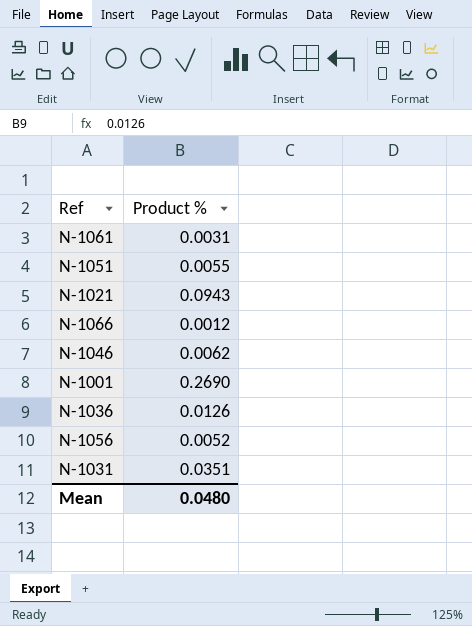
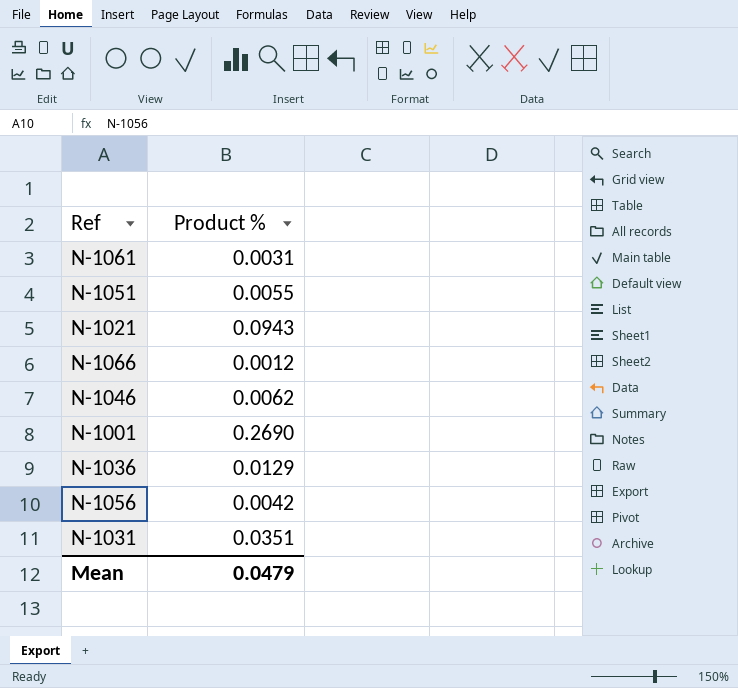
N-1036 | Product %: 0.0126 -> 0.0129
N-1056 | Product %: 0.0052 -> 0.0042
Mean | Product %: 0.0480 -> 0.0479

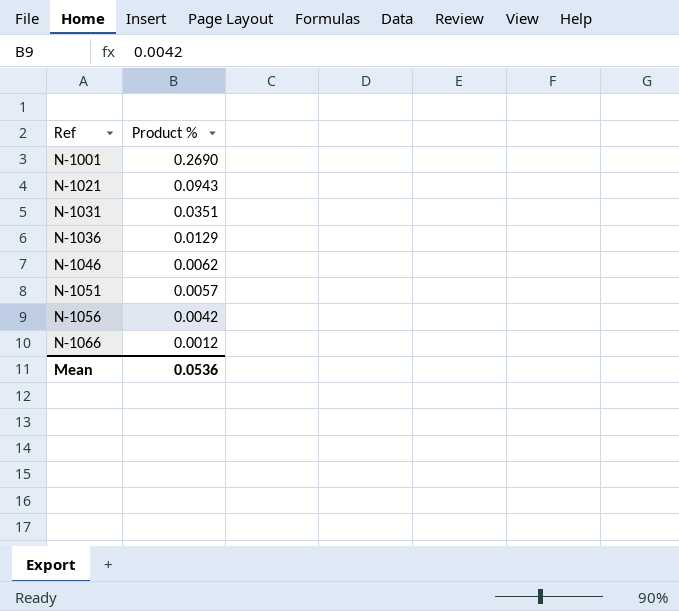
row order: none -> Ref ascending
row N-1061: 0.0031 -> none
N-1051 | Product %: 0.0055 -> 0.0057
Mean | Product %: 0.0479 -> 0.0536

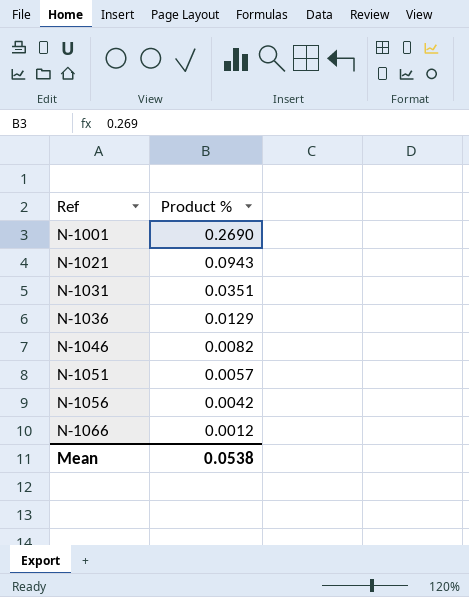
N-1046 | Product %: 0.0062 -> 0.0082
Mean | Product %: 0.0536 -> 0.0538

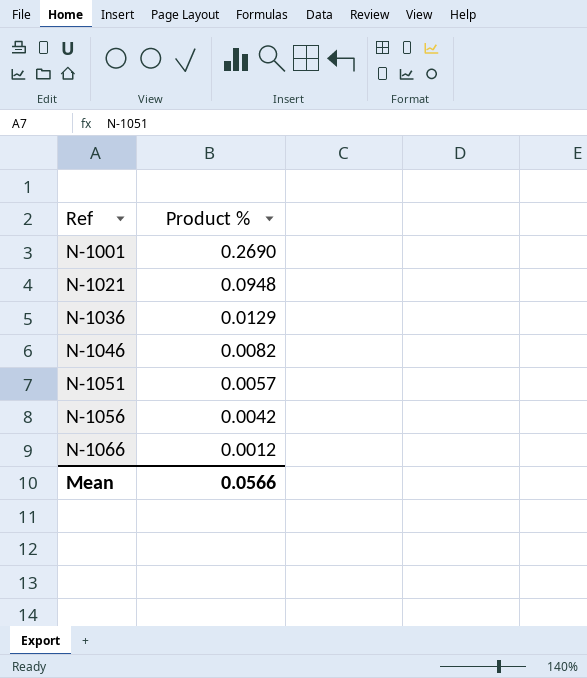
row N-1031: 0.0351 -> none
N-1021 | Product %: 0.0943 -> 0.0948
Mean | Product %: 0.0538 -> 0.0566

